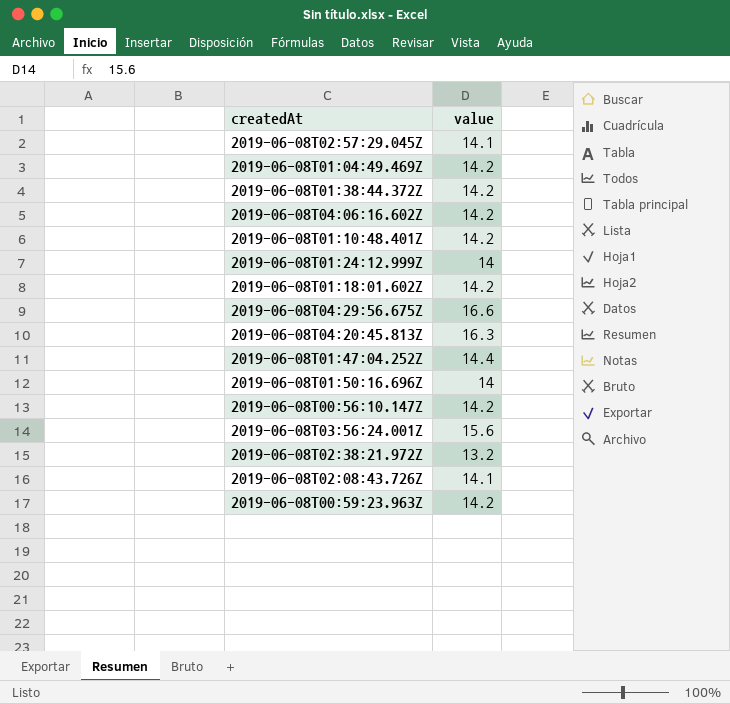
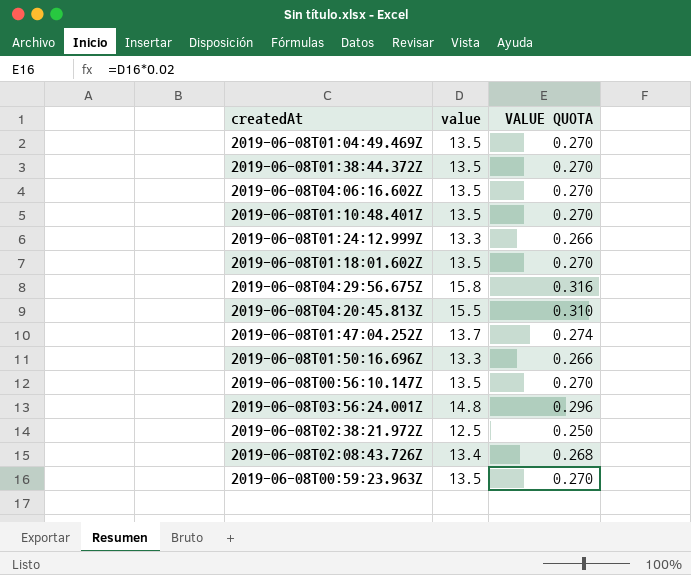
column VALUE QUOTA | formula: none -> [value] * 0.02
row 2019-06-08T02:57:29.045Z: 14.1 -> none
2019-06-08T01:04:49.469Z | value: 14.2 -> 13.5
2019-06-08T01:38:44.372Z | value: 14.2 -> 13.5
2019-06-08T04:06:16.602Z | value: 14.2 -> 13.5
2019-06-08T01:10:48.401Z | value: 14.2 -> 13.5
2019-06-08T01:24:12.999Z | value: 14 -> 13.3
2019-06-08T01:18:01.602Z | value: 14.2 -> 13.5
2019-06-08T04:29:56.675Z | value: 16.6 -> 15.8
2019-06-08T04:20:45.813Z | value: 16.3 -> 15.5
2019-06-08T01:47:04.252Z | value: 14.4 -> 13.7
2019-06-08T01:50:16.696Z | value: 14 -> 13.3
2019-06-08T00:56:10.147Z | value: 14.2 -> 13.5
2019-06-08T03:56:24.001Z | value: 15.6 -> 14.8
2019-06-08T02:38:21.972Z | value: 13.2 -> 12.5
2019-06-08T02:08:43.726Z | value: 14.1 -> 13.4
2019-06-08T00:59:23.963Z | value: 14.2 -> 13.5

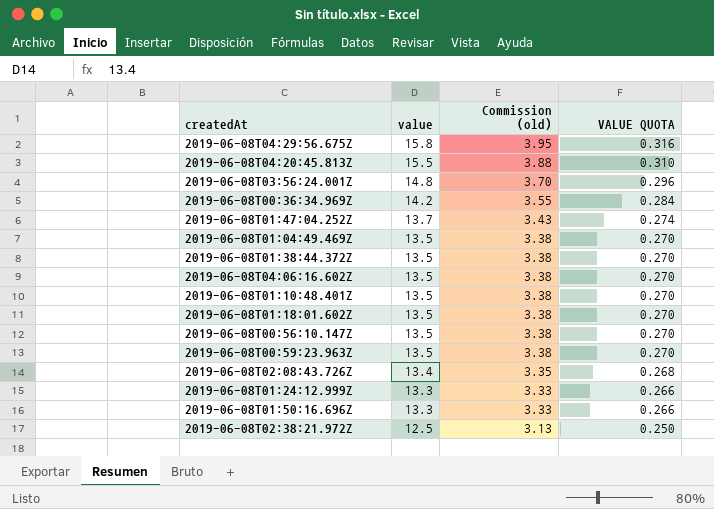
row order: none -> value descending
column Commission (old) | formula: none -> [value] * 0.25
row 2019-06-08T00:36:34.969Z: none -> 14.2 | 3.55 | 0.284

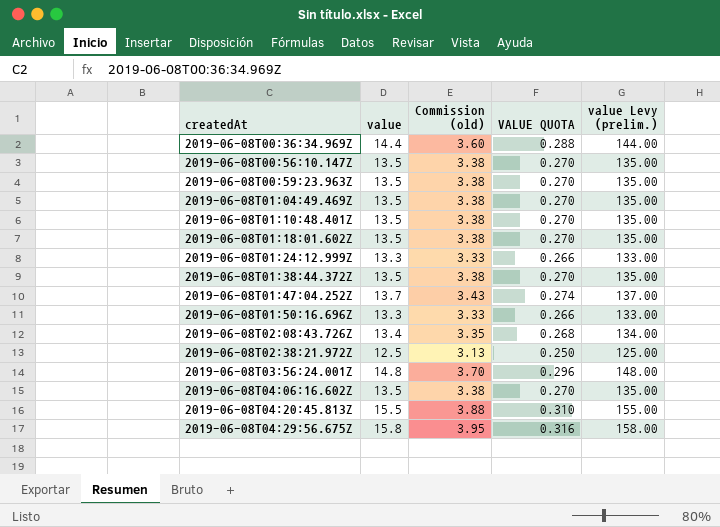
row order: value descending -> createdAt ascending
column value Levy (prelim.) | formula: none -> [value] * 10
2019-06-08T00:36:34.969Z | value: 14.2 -> 14.4
2019-06-08T00:36:34.969Z | Commission (old): 3.55 -> 3.60
2019-06-08T00:36:34.969Z | VALUE QUOTA: 0.284 -> 0.288

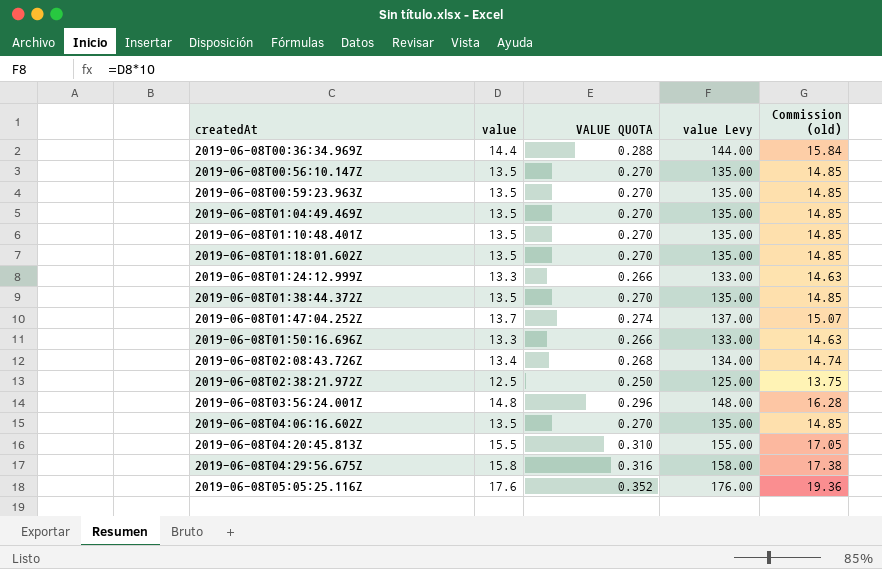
column name: value Levy (prelim.) -> value Levy
column Commission (old) | formula: [value] * 0.25 -> [value] * 1.1
column Commission (old) | position: 3 -> 5
row 2019-06-08T05:05:25.116Z: none -> 17.6 | 0.352 | 176.00 | 19.36

